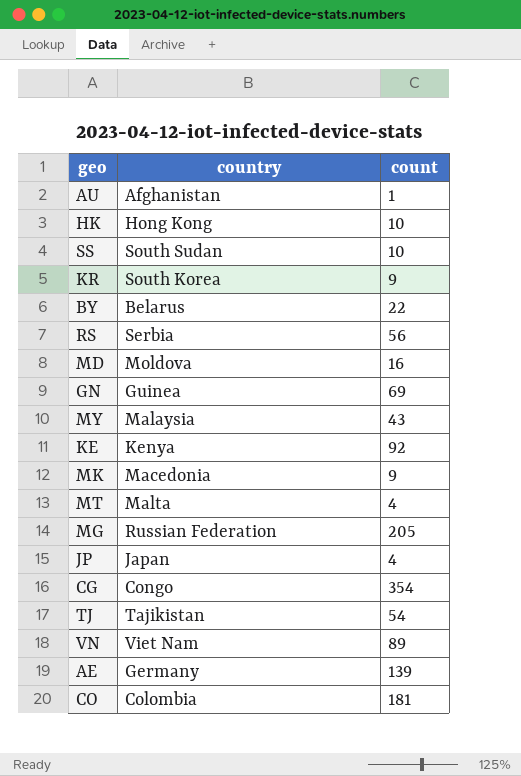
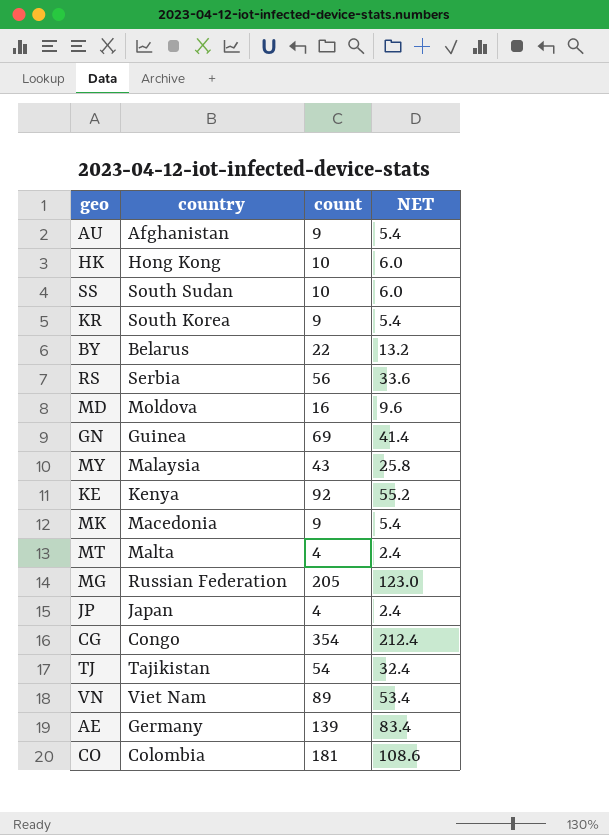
column NET | formula: none -> [count] * 0.6
AU | count: 1 -> 9

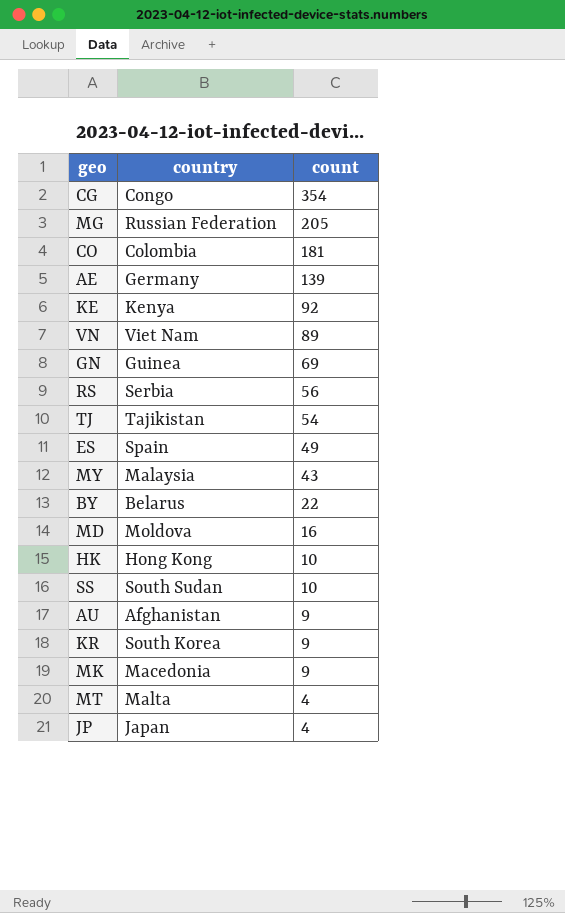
row order: none -> count descending
column NET | formula: [count] * 0.6 -> none
row ES: none -> Spain | 49

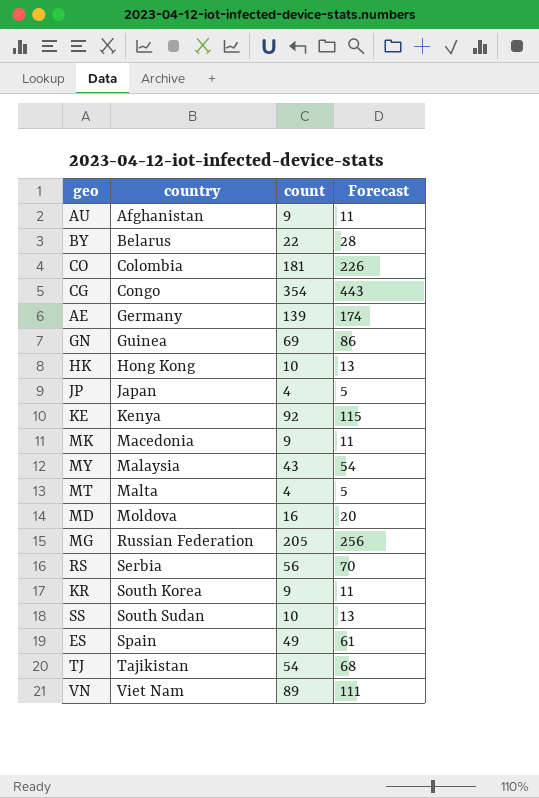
row order: count descending -> country ascending
column Forecast | formula: none -> [count] * 1.25

